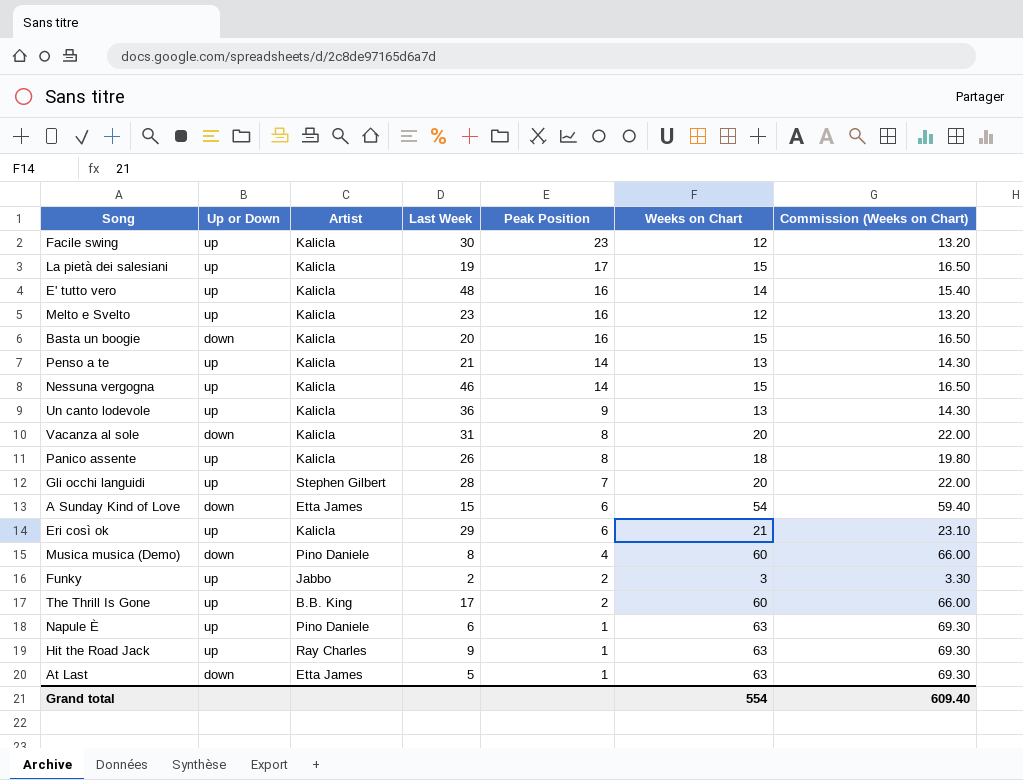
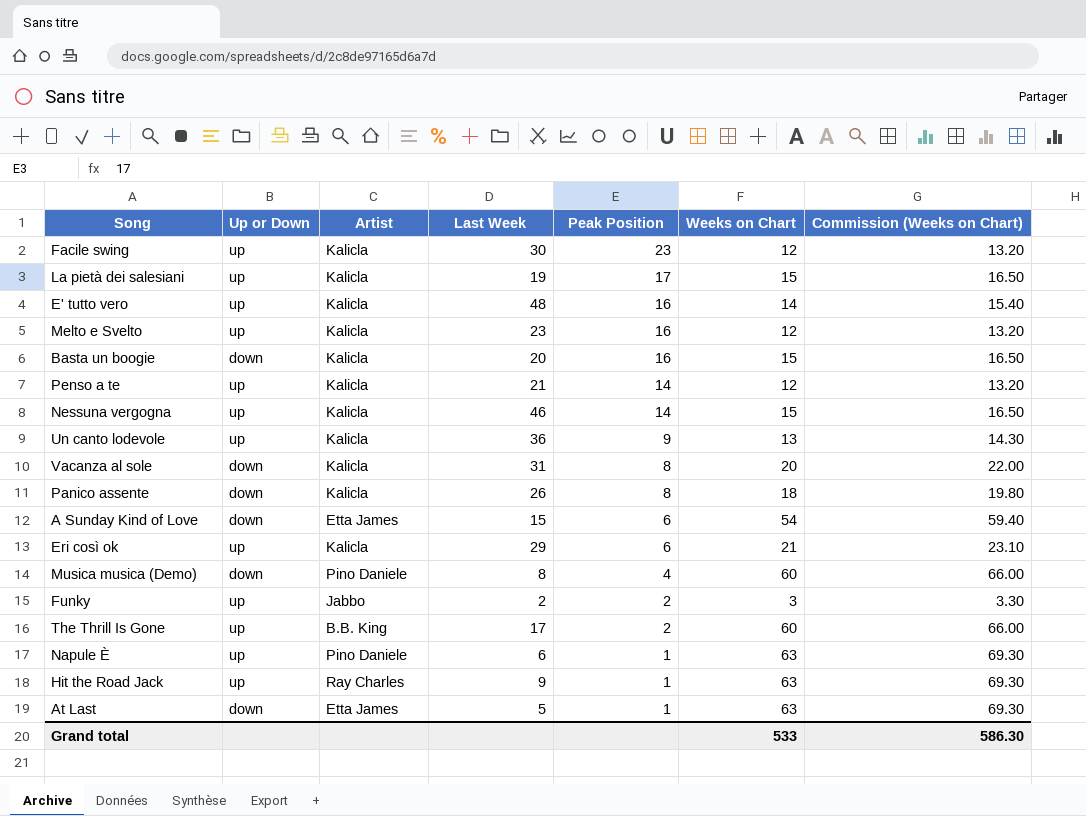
row Gli occhi languidi: up | Stephen Gilbert | 28 | 7 | 20 | 22.00 -> none
Penso a te | Weeks on Chart: 13 -> 12
Penso a te | Commission (Weeks on Chart): 14.30 -> 13.20
Panico assente | Up or Down: up -> down
Grand total | Weeks on Chart: 554 -> 533
Grand total | Commission (Weeks on Chart): 609.40 -> 586.30

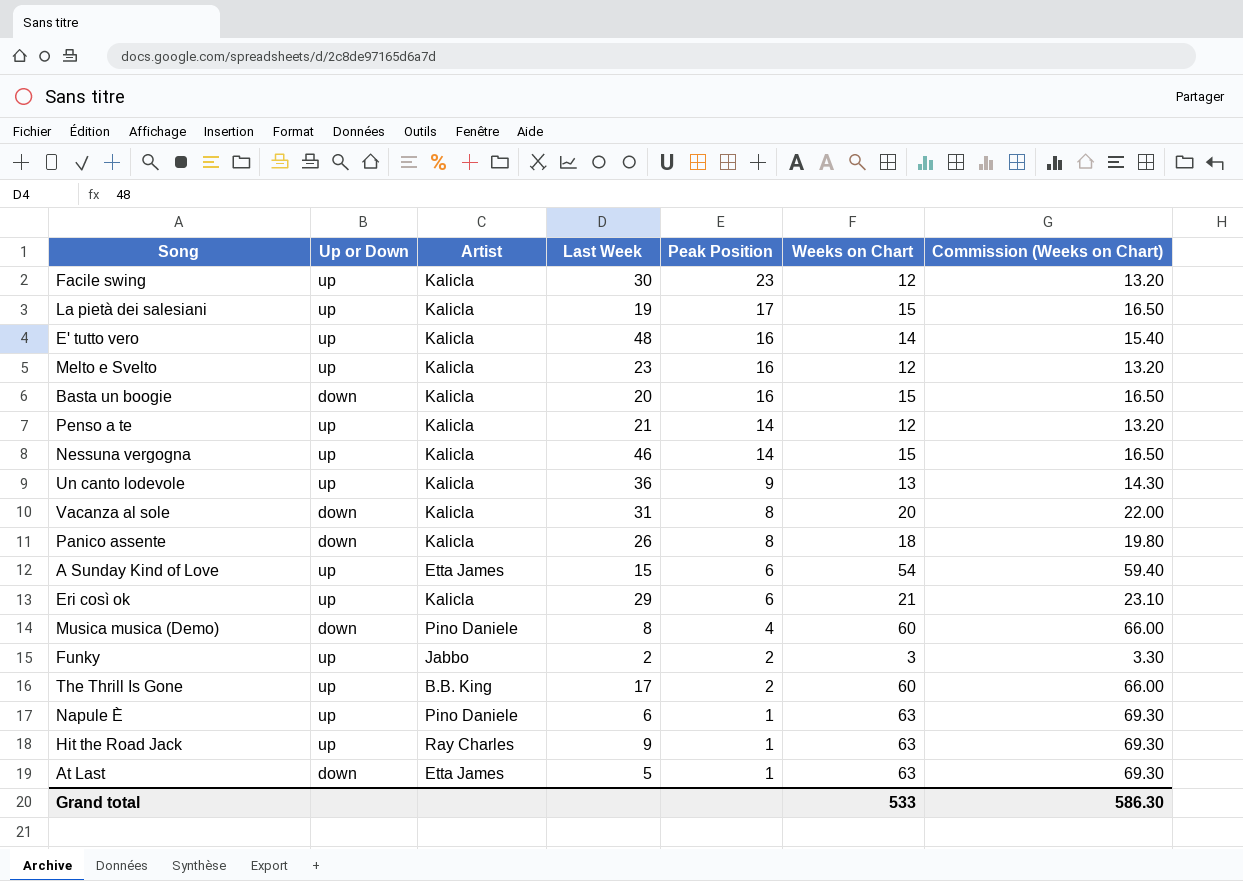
A Sunday Kind of Love | Up or Down: down -> up

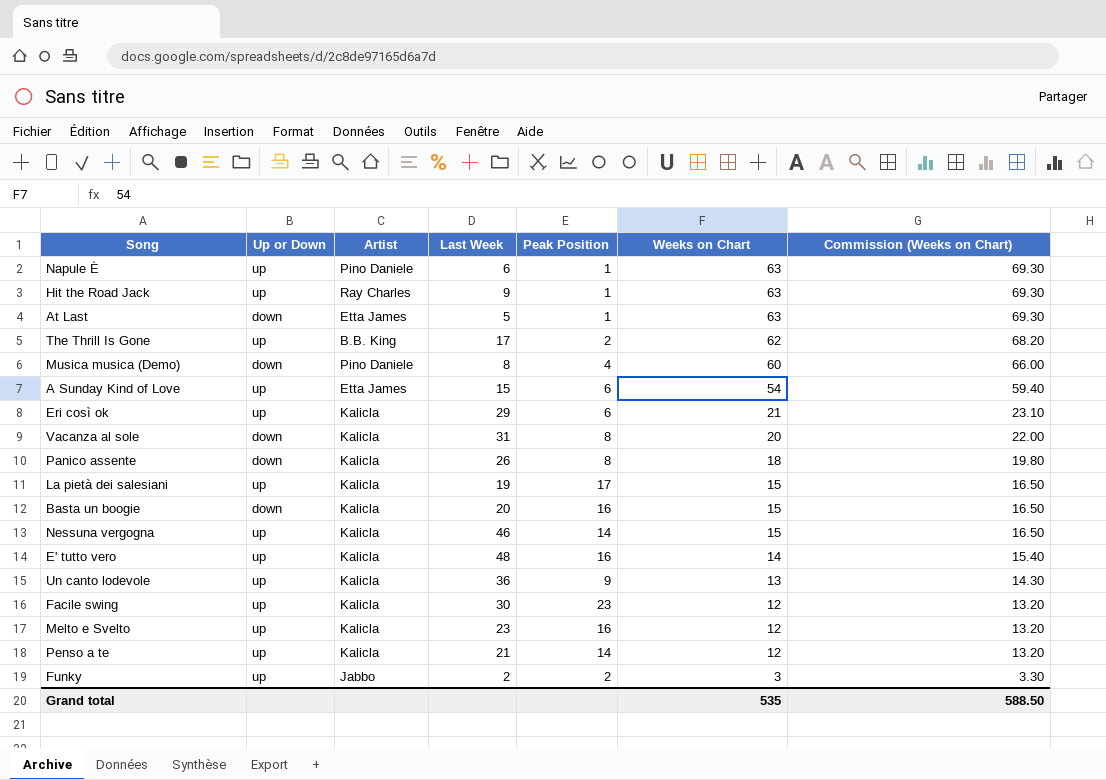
row order: Peak Position descending -> Weeks on Chart descending
The Thrill Is Gone | Weeks on Chart: 60 -> 62
The Thrill Is Gone | Commission (Weeks on Chart): 66.00 -> 68.20
Grand total | Weeks on Chart: 533 -> 535
Grand total | Commission (Weeks on Chart): 586.30 -> 588.50

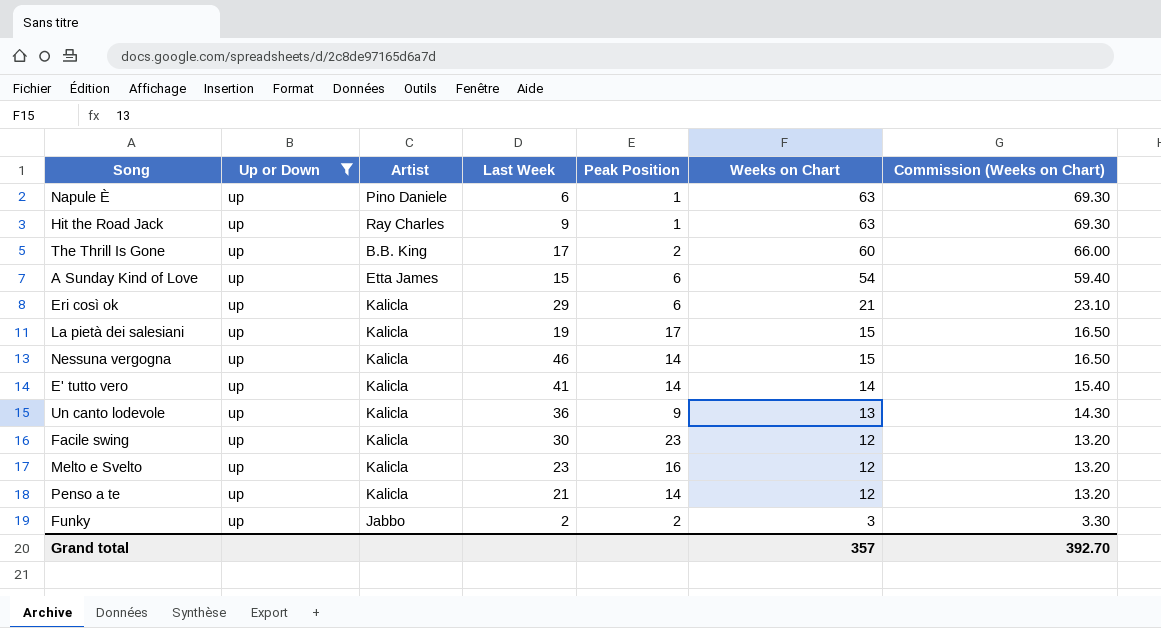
filter: none -> Up or Down = up
The Thrill Is Gone | Weeks on Chart: 62 -> 60
The Thrill Is Gone | Commission (Weeks on Chart): 68.20 -> 66.00
E' tutto vero | Last Week: 48 -> 41
E' tutto vero | Peak Position: 16 -> 14
Grand total | Weeks on Chart: 535 -> 357
Grand total | Commission (Weeks on Chart): 588.50 -> 392.70

